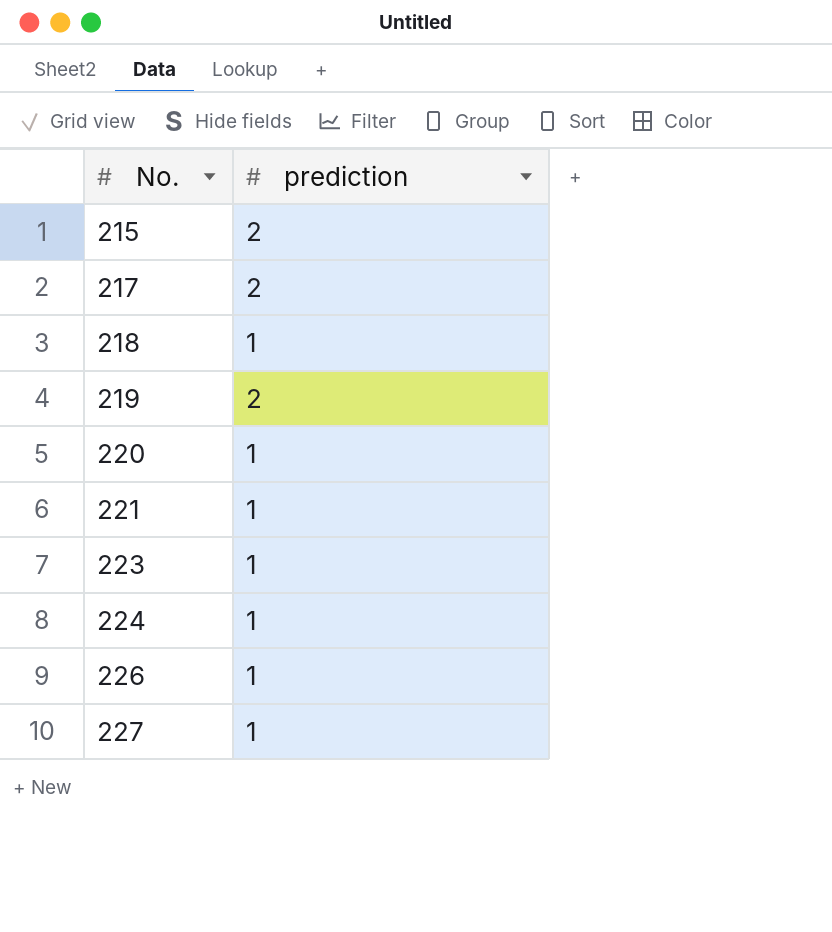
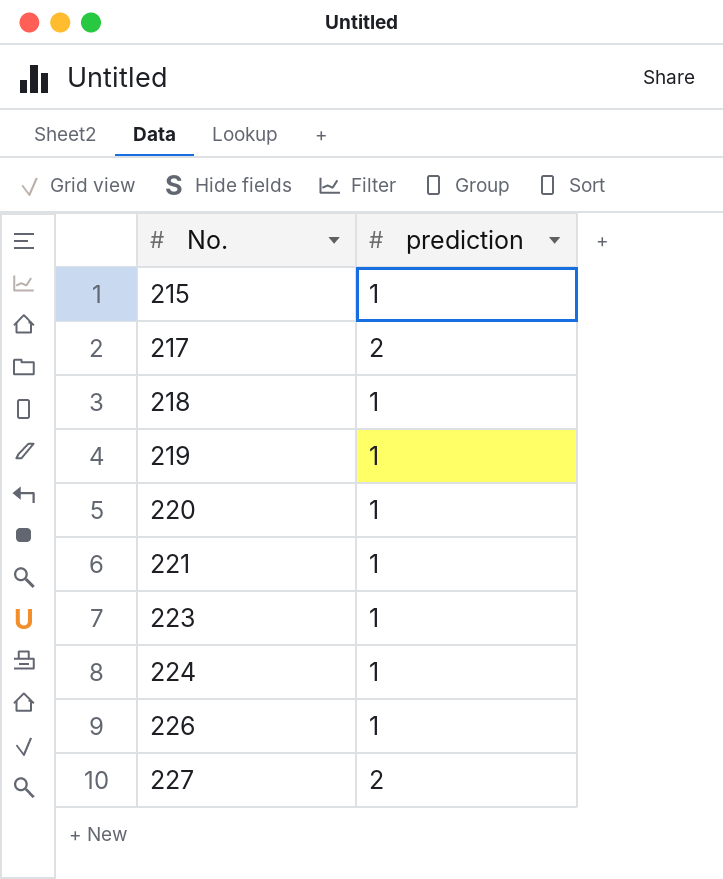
215 | prediction: 2 -> 1
219 | prediction: 2 -> 1
227 | prediction: 1 -> 2

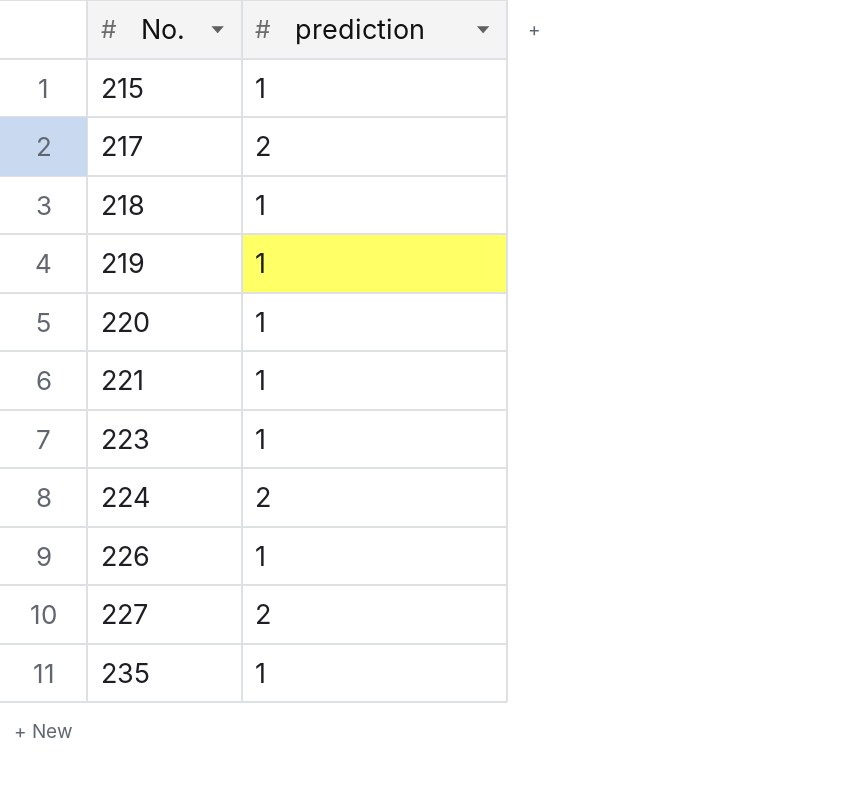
224 | prediction: 1 -> 2
row 235: none -> 1

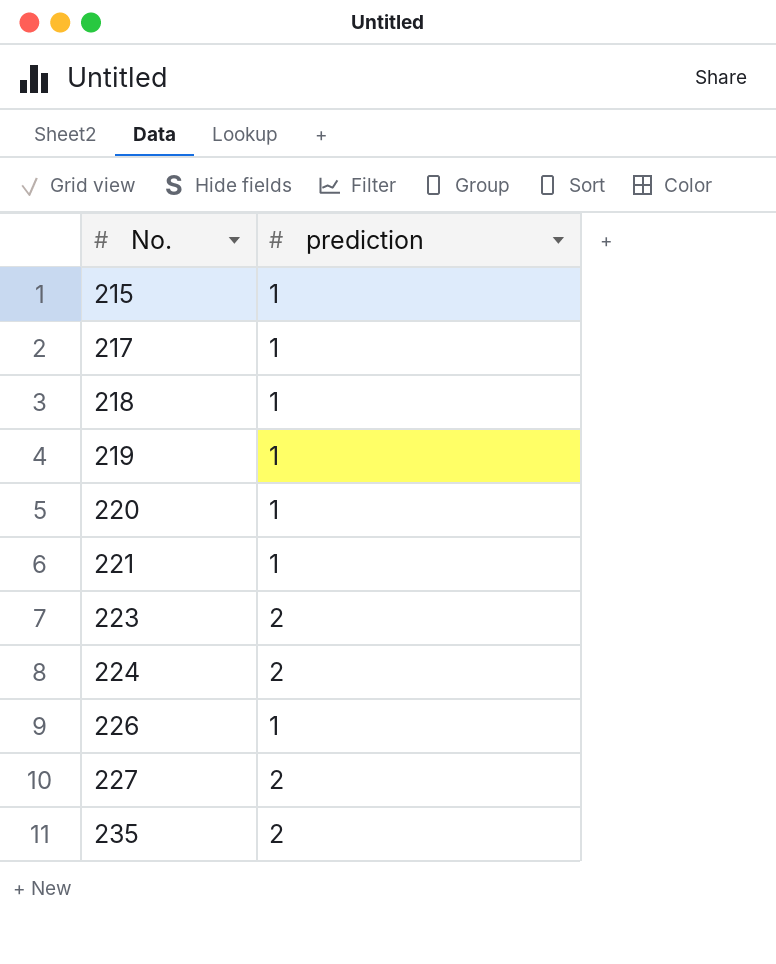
217 | prediction: 2 -> 1
223 | prediction: 1 -> 2
235 | prediction: 1 -> 2

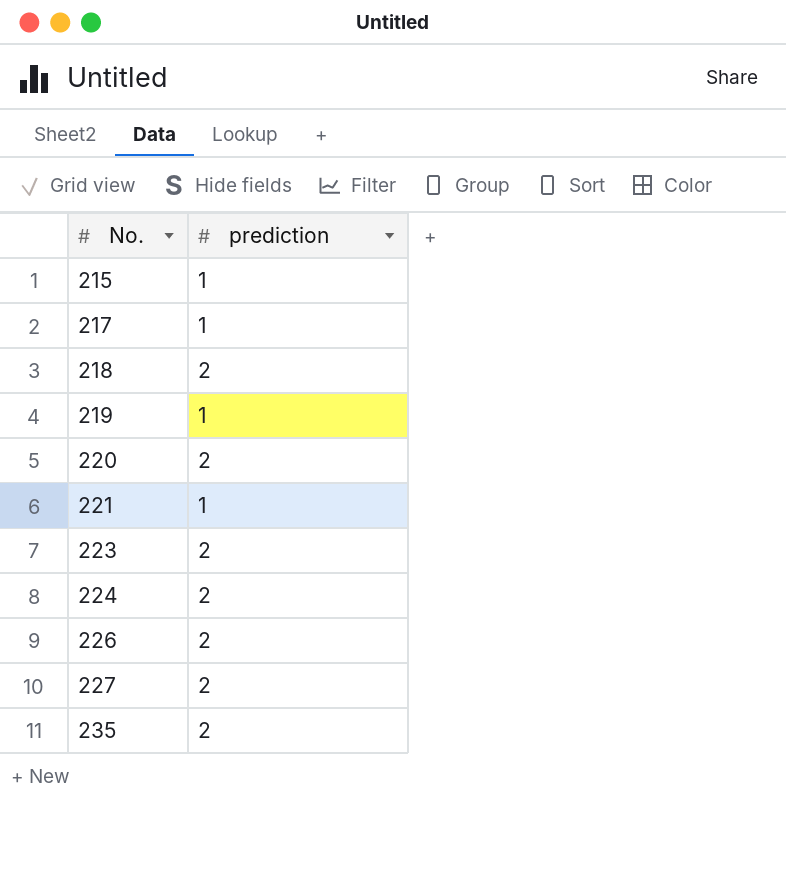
218 | prediction: 1 -> 2
220 | prediction: 1 -> 2
226 | prediction: 1 -> 2

